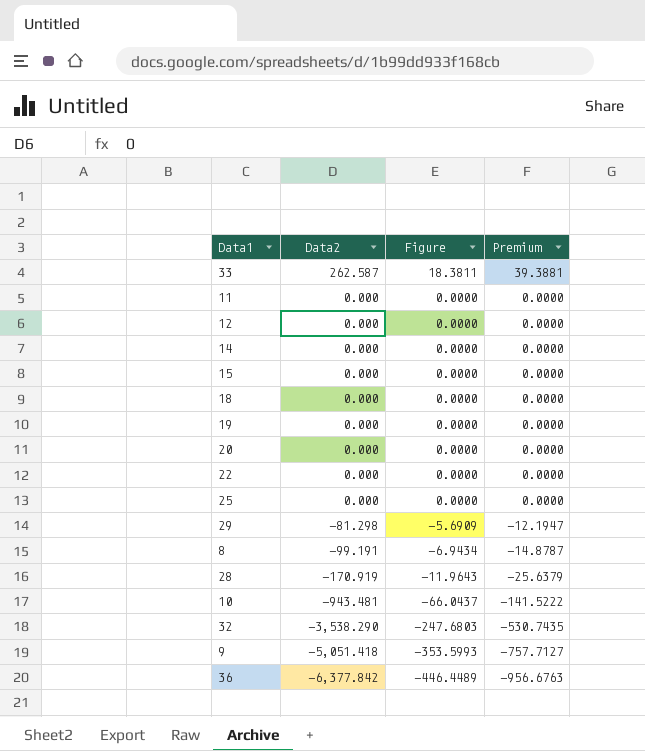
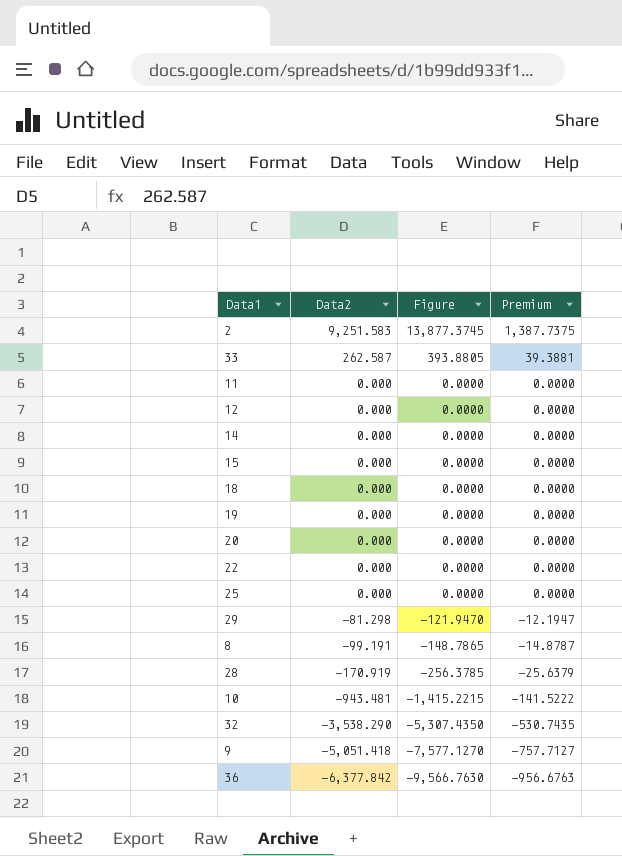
column Figure | formula: [Data2] * 0.07 -> [Data2] * 1.5
row 2: none -> 9,251.583 | 13,877.3745 | 1,387.7375

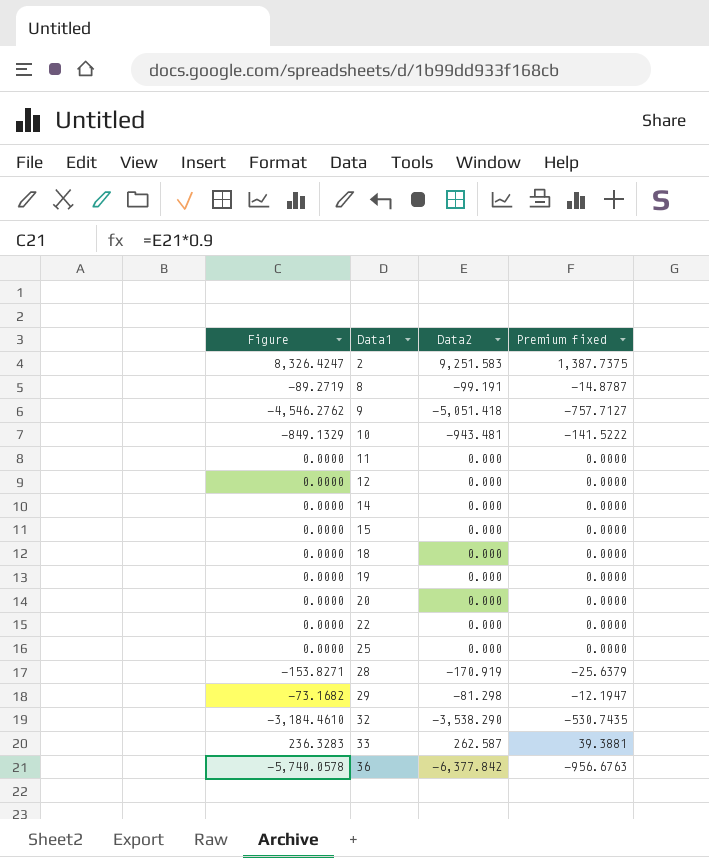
row order: Data2 descending -> Data1 ascending
column Figure | formula: [Data2] * 1.5 -> [Data2] * 0.9
column Figure | position: 3 -> 1
column name: Premium -> Premium fixed

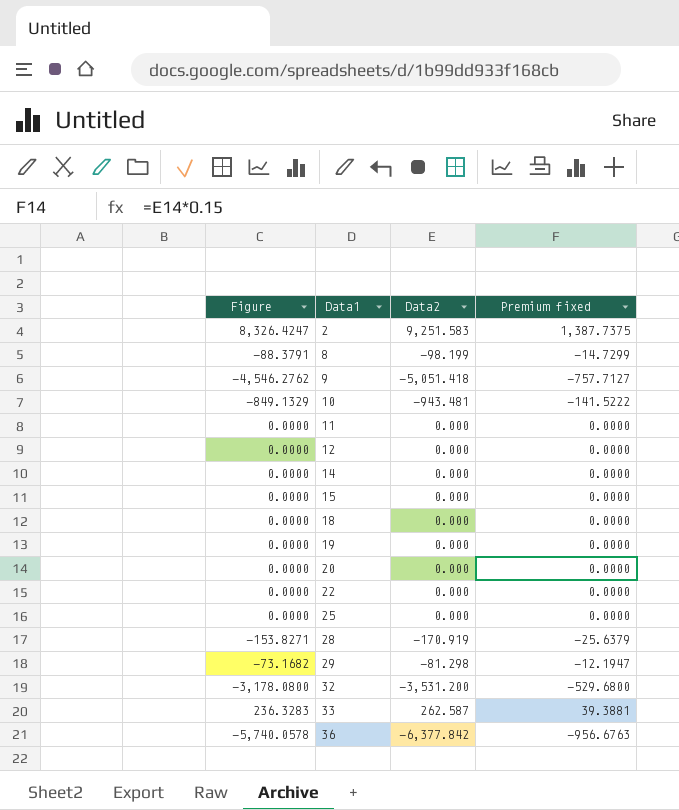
8 | Figure: -89.2719 -> -88.3791
8 | Data2: -99.191 -> -98.199
8 | Premium fixed: -14.8787 -> -14.7299
32 | Figure: -3,184.4610 -> -3,178.0800
32 | Data2: -3,538.290 -> -3,531.200
32 | Premium fixed: -530.7435 -> -529.6800

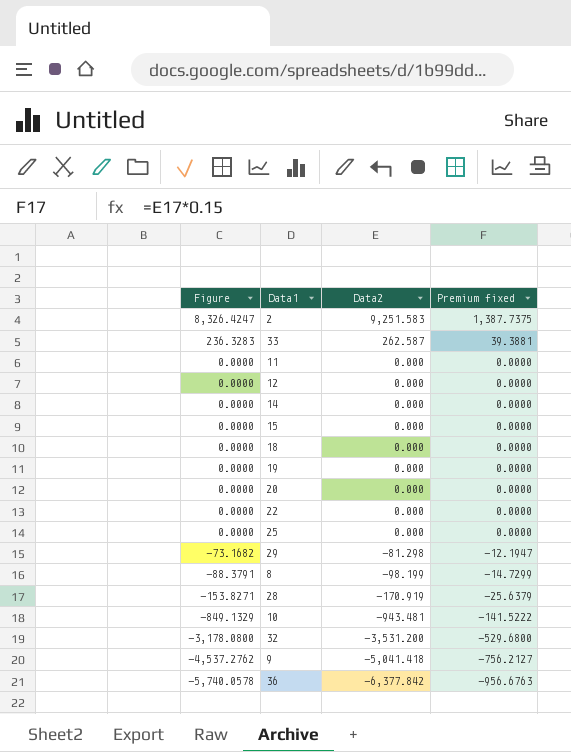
row order: Data1 ascending -> Figure descending
9 | Figure: -4,546.2762 -> -4,537.2762
9 | Data2: -5,051.418 -> -5,041.418
9 | Premium fixed: -757.7127 -> -756.2127

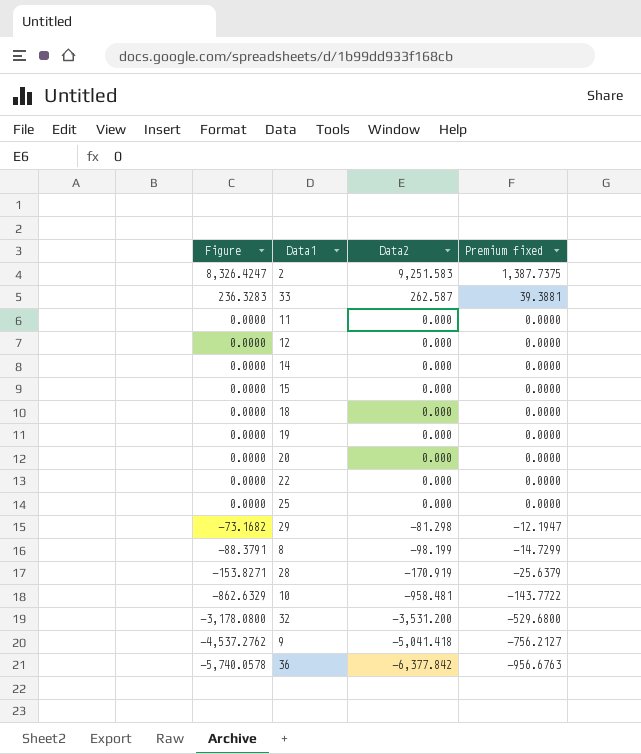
10 | Figure: -849.1329 -> -862.6329
10 | Data2: -943.481 -> -958.481
10 | Premium fixed: -141.5222 -> -143.7722

